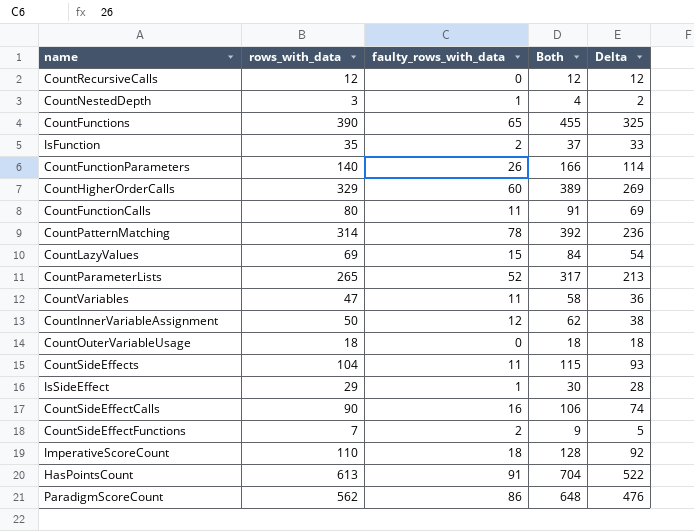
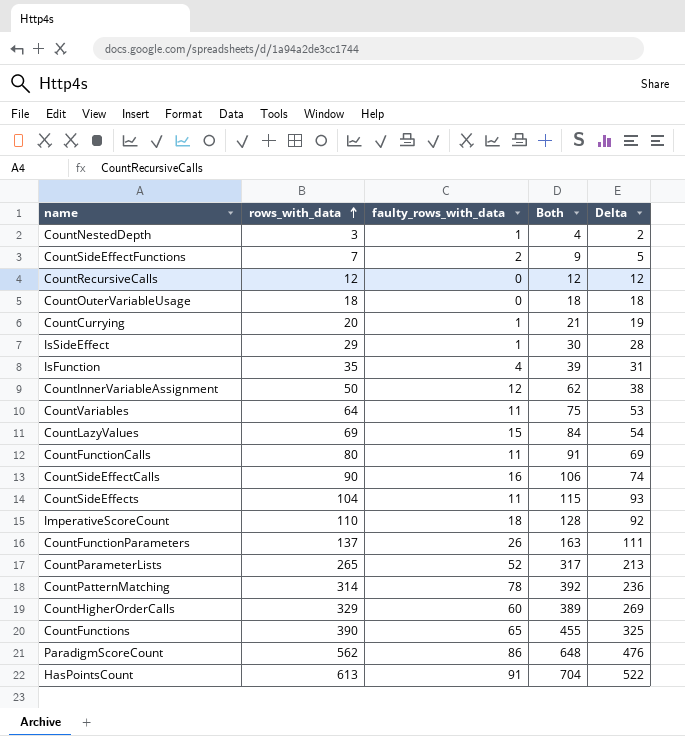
row order: none -> rows_with_data ascending
row CountCurrying: none -> 20 | 1 | 21 | 19
IsFunction | faulty_rows_with_data: 2 -> 4
IsFunction | Both: 37 -> 39
IsFunction | Delta: 33 -> 31
CountVariables | rows_with_data: 47 -> 64
CountVariables | Both: 58 -> 75
CountVariables | Delta: 36 -> 53
CountFunctionParameters | rows_with_data: 140 -> 137
CountFunctionParameters | Both: 166 -> 163
CountFunctionParameters | Delta: 114 -> 111

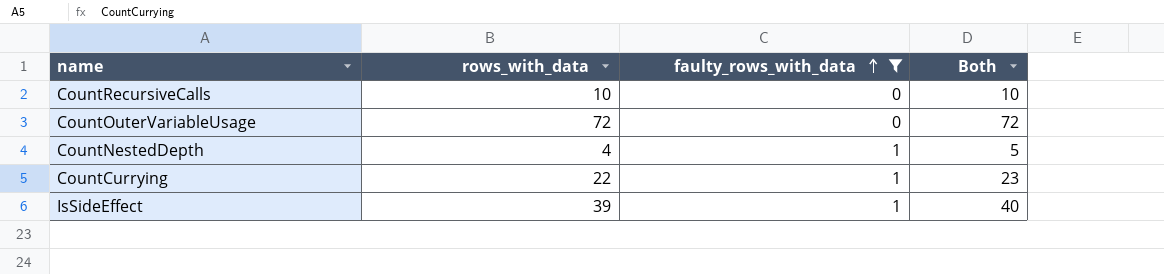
filter: none -> faulty_rows_with_data <= 1
row order: rows_with_data ascending -> faulty_rows_with_data ascending
column Delta | formula: [rows_with_data] - [faulty_rows_with_data] -> none
CountRecursiveCalls | rows_with_data: 12 -> 10
CountRecursiveCalls | Both: 12 -> 10
CountOuterVariableUsage | rows_with_data: 18 -> 72
CountOuterVariableUsage | Both: 18 -> 72
CountNestedDepth | rows_with_data: 3 -> 4
CountNestedDepth | Both: 4 -> 5
CountCurrying | rows_with_data: 20 -> 22
CountCurrying | Both: 21 -> 23
IsSideEffect | rows_with_data: 29 -> 39
IsSideEffect | Both: 30 -> 40

